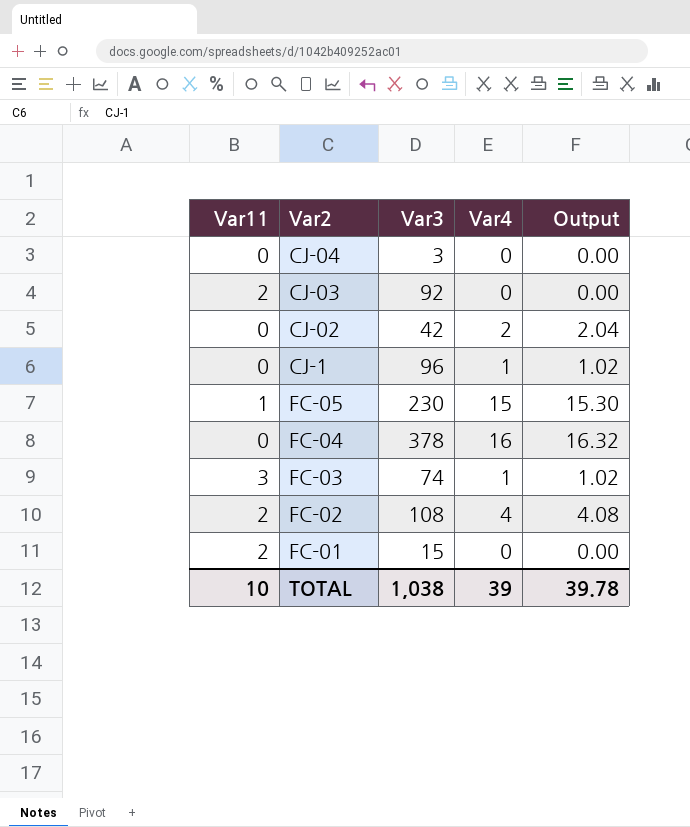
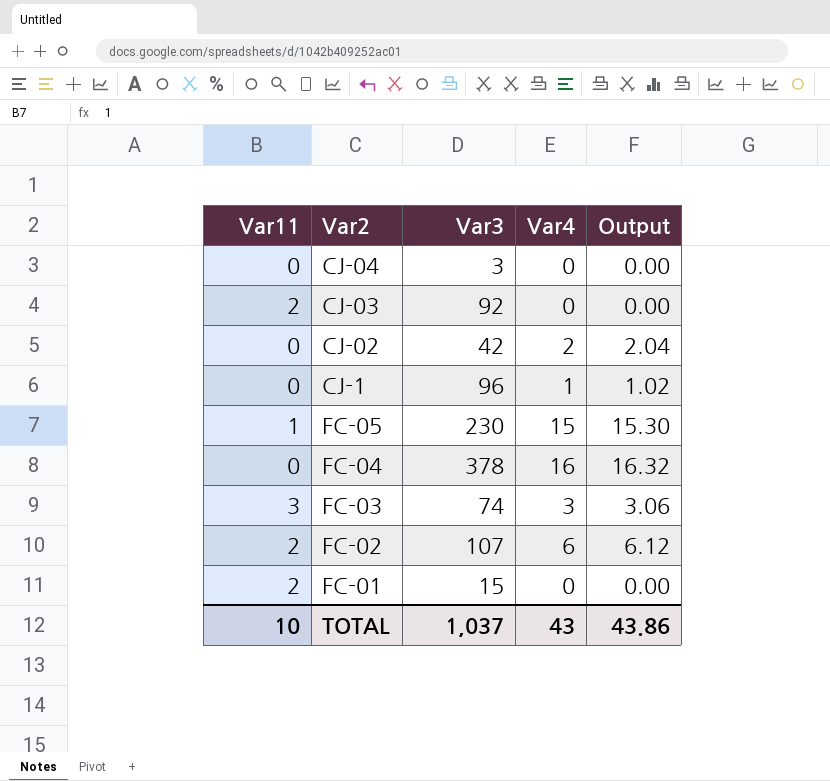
FC-03 | Var4: 1 -> 3
FC-03 | Output: 1.02 -> 3.06
FC-02 | Var3: 108 -> 107
FC-02 | Var4: 4 -> 6
FC-02 | Output: 4.08 -> 6.12
TOTAL | Var3: 1,038 -> 1,037
TOTAL | Var4: 39 -> 43
TOTAL | Output: 39.78 -> 43.86

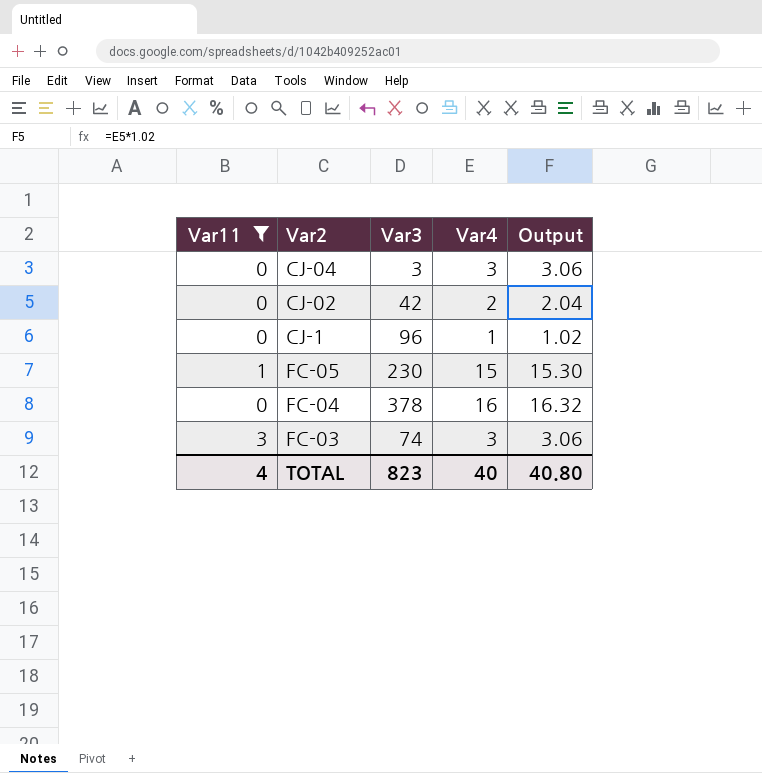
filter: none -> Var11 != 2
CJ-04 | Var4: 0 -> 3
CJ-04 | Output: 0.00 -> 3.06
TOTAL | Var11: 10 -> 4
TOTAL | Var3: 1,037 -> 823
TOTAL | Var4: 43 -> 40
TOTAL | Output: 43.86 -> 40.80

